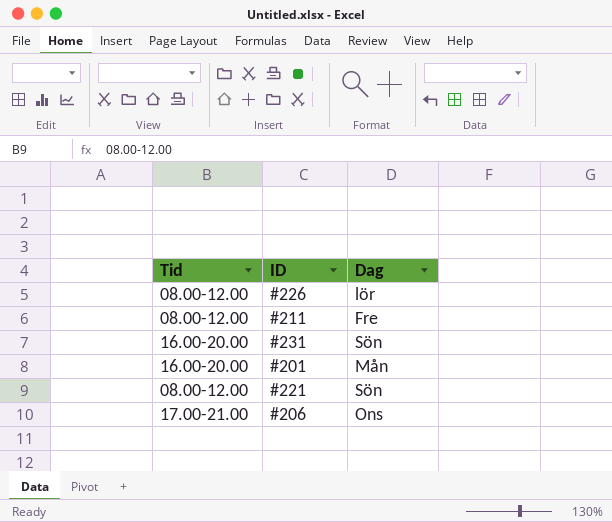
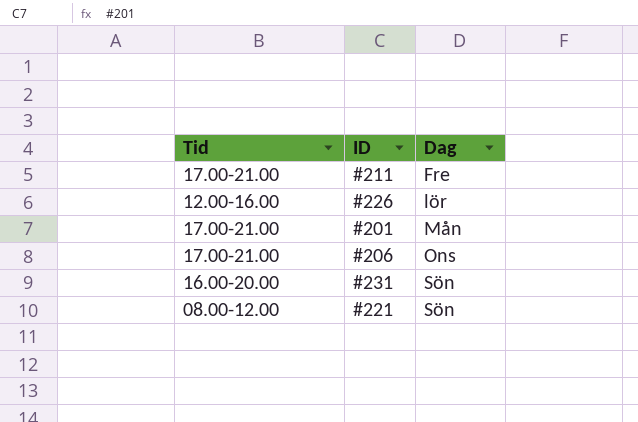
row order: none -> Dag ascending
#211 | Tid: 08.00-12.00 -> 17.00-21.00
#226 | Tid: 08.00-12.00 -> 12.00-16.00
#201 | Tid: 16.00-20.00 -> 17.00-21.00

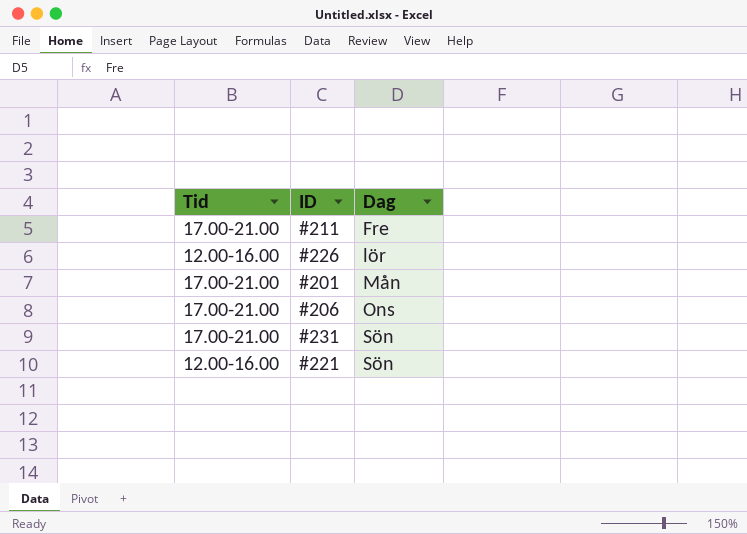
#231 | Tid: 16.00-20.00 -> 17.00-21.00
#221 | Tid: 08.00-12.00 -> 12.00-16.00

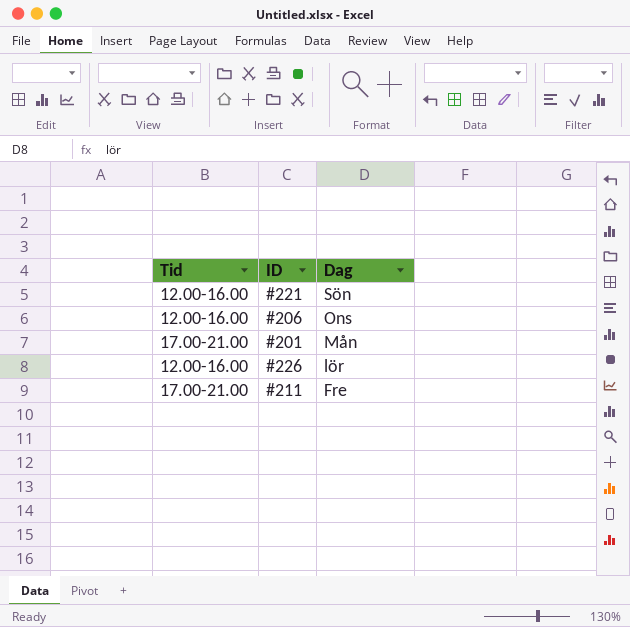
row order: Dag ascending -> Dag descending
row #231: 17.00-21.00 | Sön -> none
#206 | Tid: 17.00-21.00 -> 12.00-16.00

